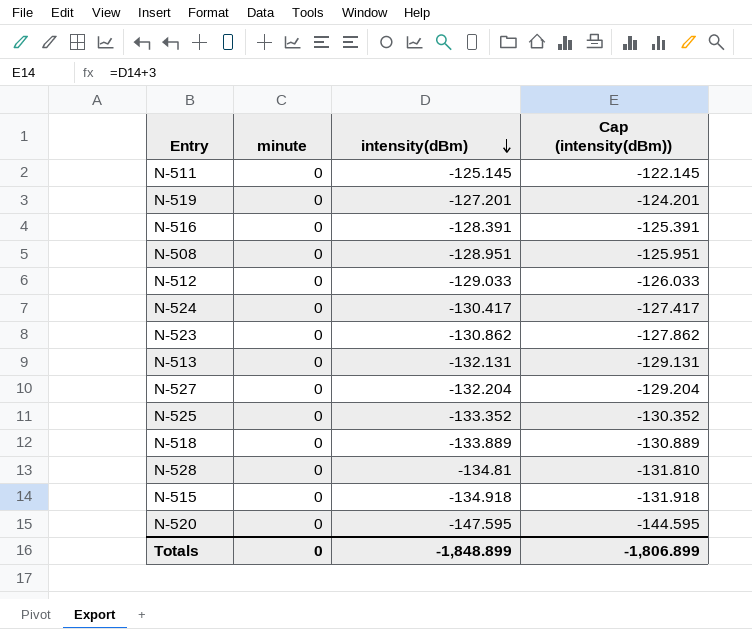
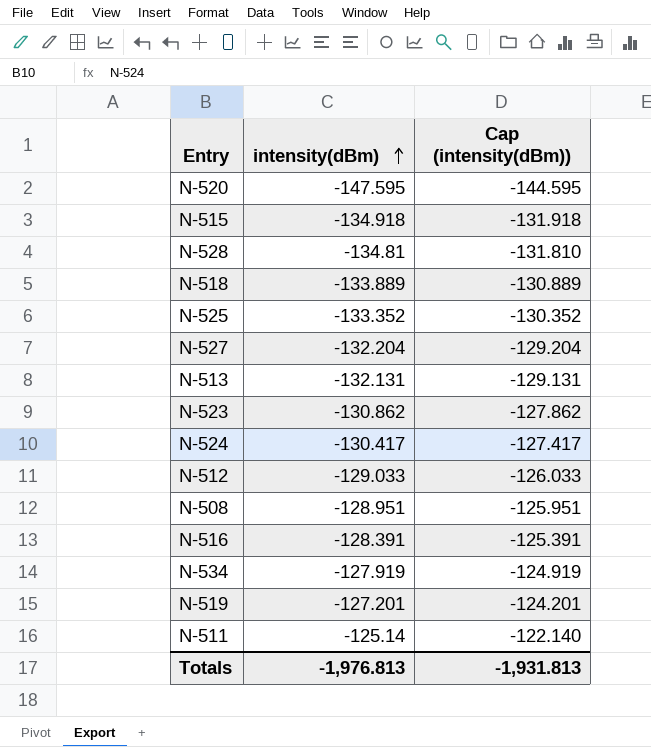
row order: intensity(dBm) descending -> intensity(dBm) ascending
column minute | position: 2 -> none
row N-534: none -> -127.919 | -124.919
N-511 | intensity(dBm): -125.145 -> -125.14
N-511 | Cap (intensity(dBm)): -122.145 -> -122.140
Totals | intensity(dBm): -1,848.899 -> -1,976.813
Totals | Cap (intensity(dBm)): -1,806.899 -> -1,931.813

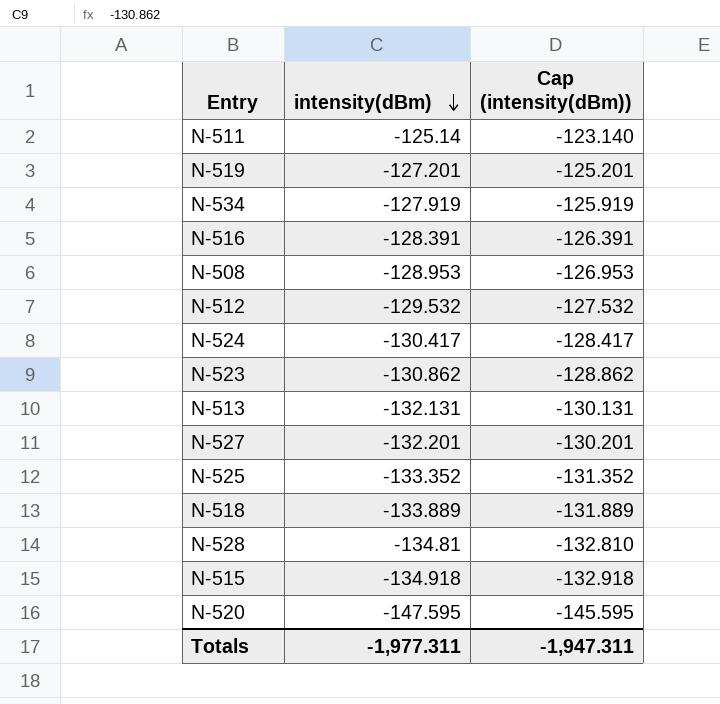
row order: intensity(dBm) ascending -> intensity(dBm) descending
column Cap (intensity(dBm)) | formula: [intensity(dBm)] + 3 -> [intensity(dBm)] + 2
N-508 | intensity(dBm): -128.951 -> -128.953
N-512 | intensity(dBm): -129.033 -> -129.532
N-527 | intensity(dBm): -132.204 -> -132.201
Totals | intensity(dBm): -1,976.813 -> -1,977.311
Totals | Cap (intensity(dBm)): -1,931.813 -> -1,947.311

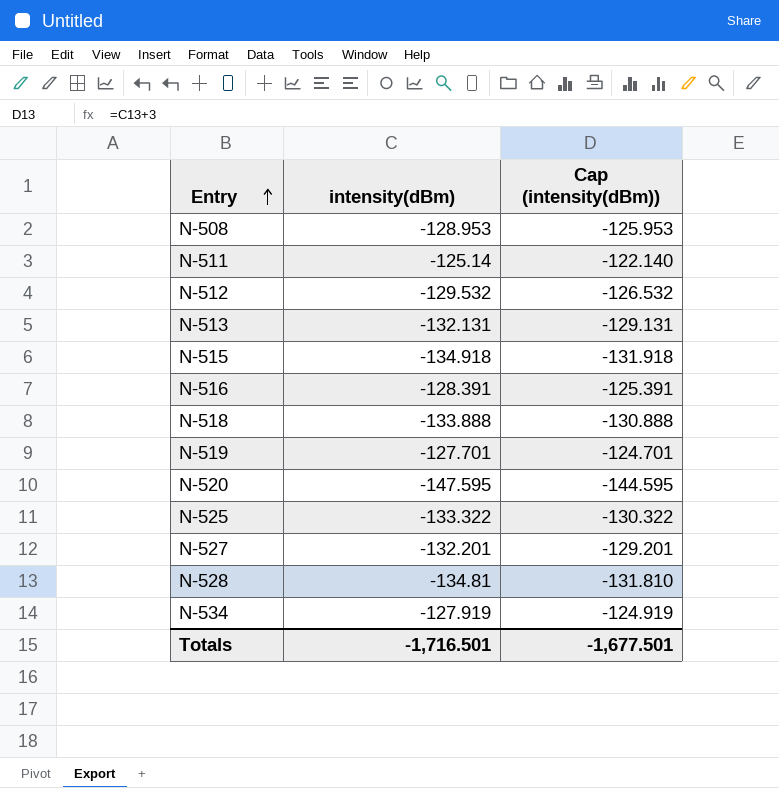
row order: intensity(dBm) descending -> Entry ascending
column Cap (intensity(dBm)) | formula: [intensity(dBm)] + 2 -> [intensity(dBm)] + 3
row N-524: -130.417 | -128.417 -> none
row N-523: -130.862 | -128.862 -> none
N-518 | intensity(dBm): -133.889 -> -133.888
N-519 | intensity(dBm): -127.201 -> -127.701
N-525 | intensity(dBm): -133.352 -> -133.322
Totals | intensity(dBm): -1,977.311 -> -1,716.501
Totals | Cap (intensity(dBm)): -1,947.311 -> -1,677.501

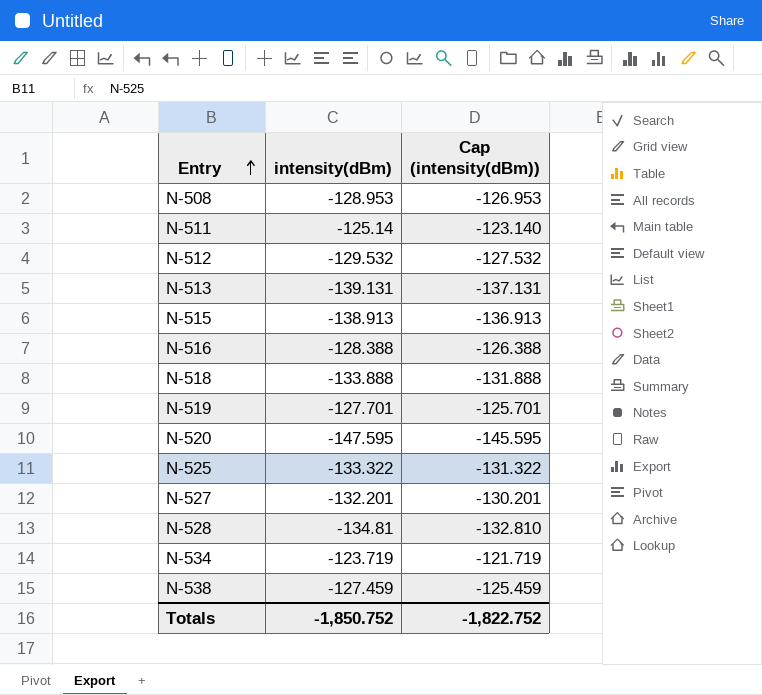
column Cap (intensity(dBm)) | formula: [intensity(dBm)] + 3 -> [intensity(dBm)] + 2
N-513 | intensity(dBm): -132.131 -> -139.131
N-515 | intensity(dBm): -134.918 -> -138.913
N-516 | intensity(dBm): -128.391 -> -128.388
N-534 | intensity(dBm): -127.919 -> -123.719
row N-538: none -> -127.459 | -125.459
Totals | intensity(dBm): -1,716.501 -> -1,850.752
Totals | Cap (intensity(dBm)): -1,677.501 -> -1,822.752

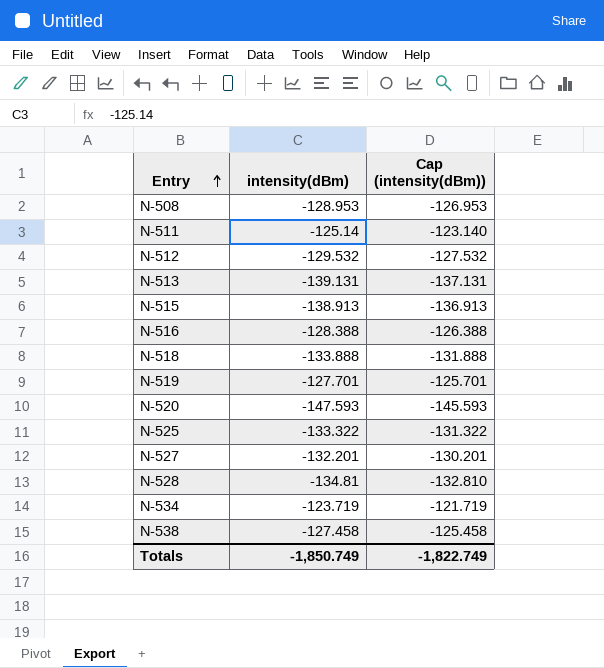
N-520 | intensity(dBm): -147.595 -> -147.593
N-520 | Cap (intensity(dBm)): -145.595 -> -145.593
N-538 | intensity(dBm): -127.459 -> -127.458
N-538 | Cap (intensity(dBm)): -125.459 -> -125.458
Totals | intensity(dBm): -1,850.752 -> -1,850.749
Totals | Cap (intensity(dBm)): -1,822.752 -> -1,822.749

